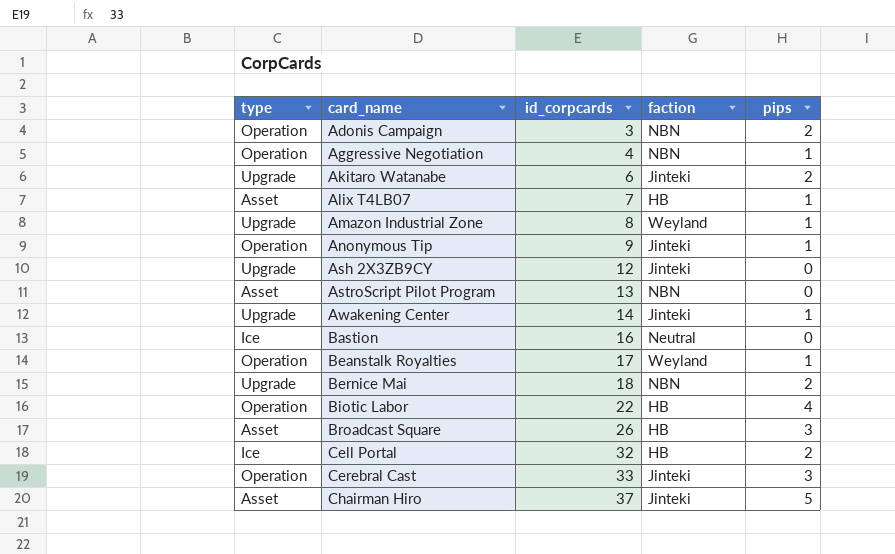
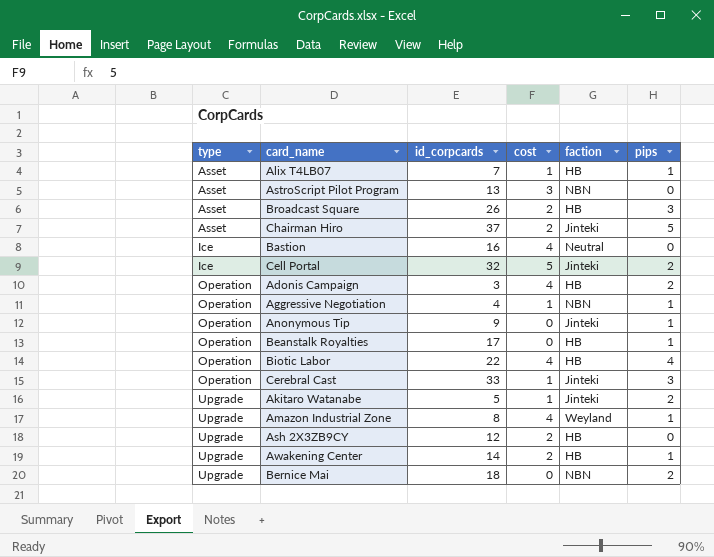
row order: card_name ascending -> type ascending
column cost | position: none -> 4
Cell Portal | faction: HB -> Jinteki
Adonis Campaign | faction: NBN -> HB
Beanstalk Royalties | faction: Weyland -> HB
Akitaro Watanabe | id_corpcards: 6 -> 5
Ash 2X3ZB9CY | faction: Jinteki -> HB
Awakening Center | faction: Jinteki -> HB

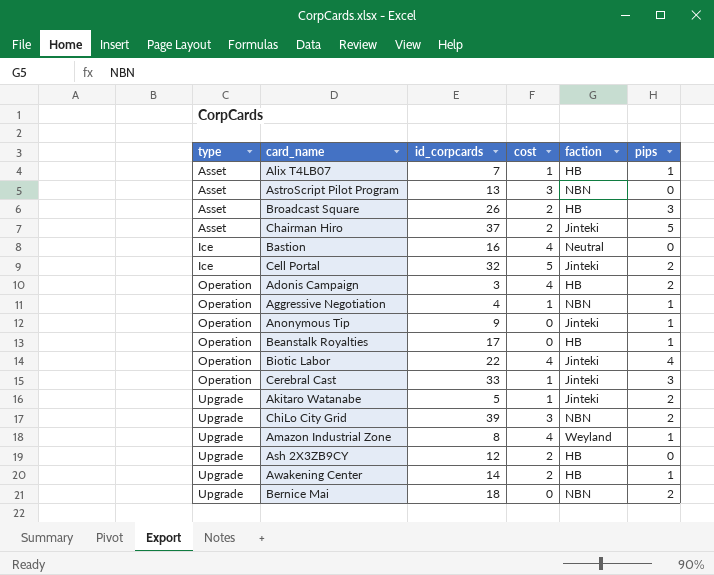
Biotic Labor | faction: HB -> Jinteki
row ChiLo City Grid: none -> Upgrade | 39 | 3 | NBN | 2

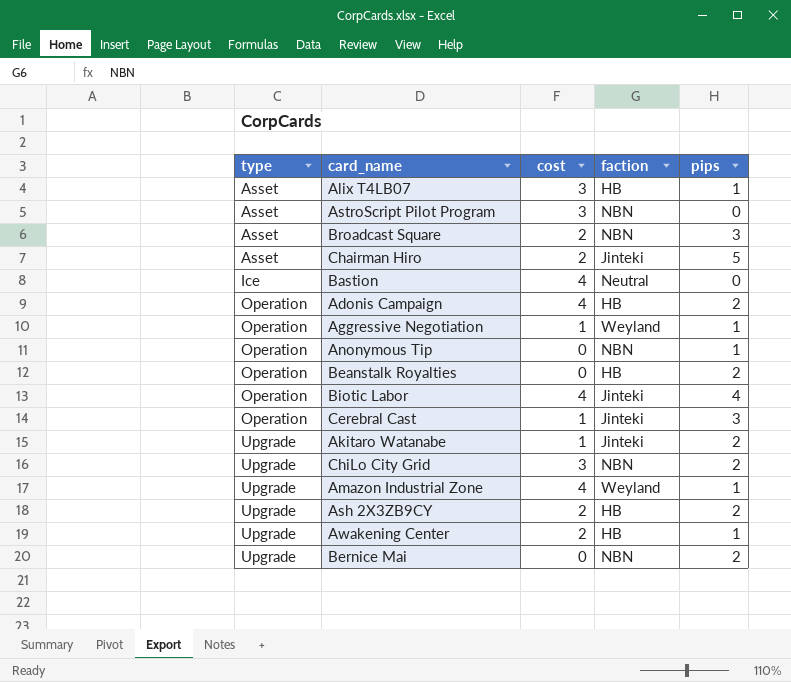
column id_corpcards | position: 3 -> none
row Cell Portal: Ice | 32 | 5 | Jinteki | 2 -> none
Alix T4LB07 | cost: 1 -> 3
Broadcast Square | faction: HB -> NBN
Aggressive Negotiation | faction: NBN -> Weyland
Anonymous Tip | faction: Jinteki -> NBN
Beanstalk Royalties | pips: 1 -> 2
Ash 2X3ZB9CY | pips: 0 -> 2

